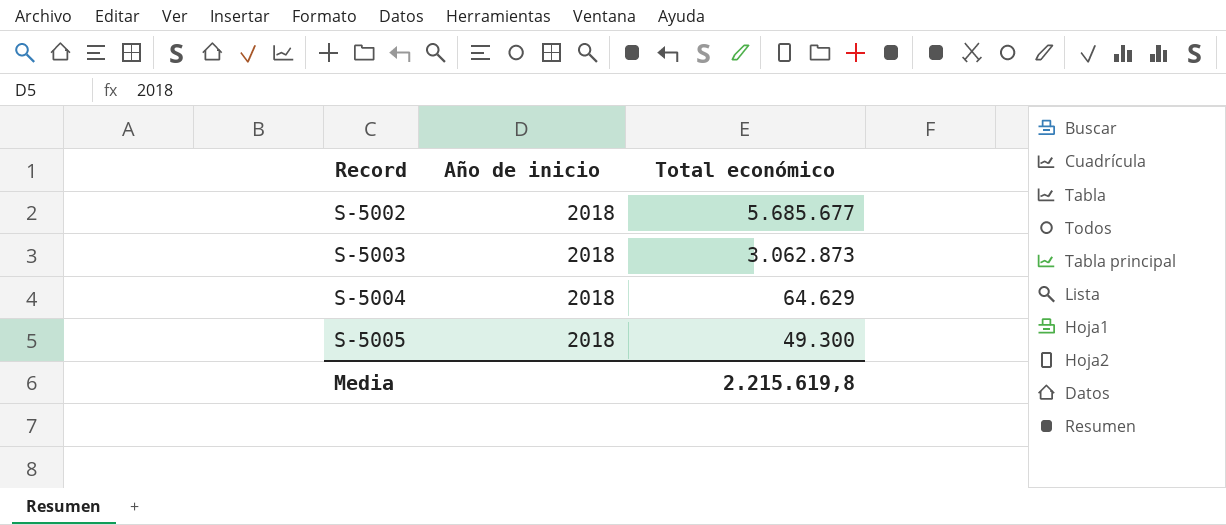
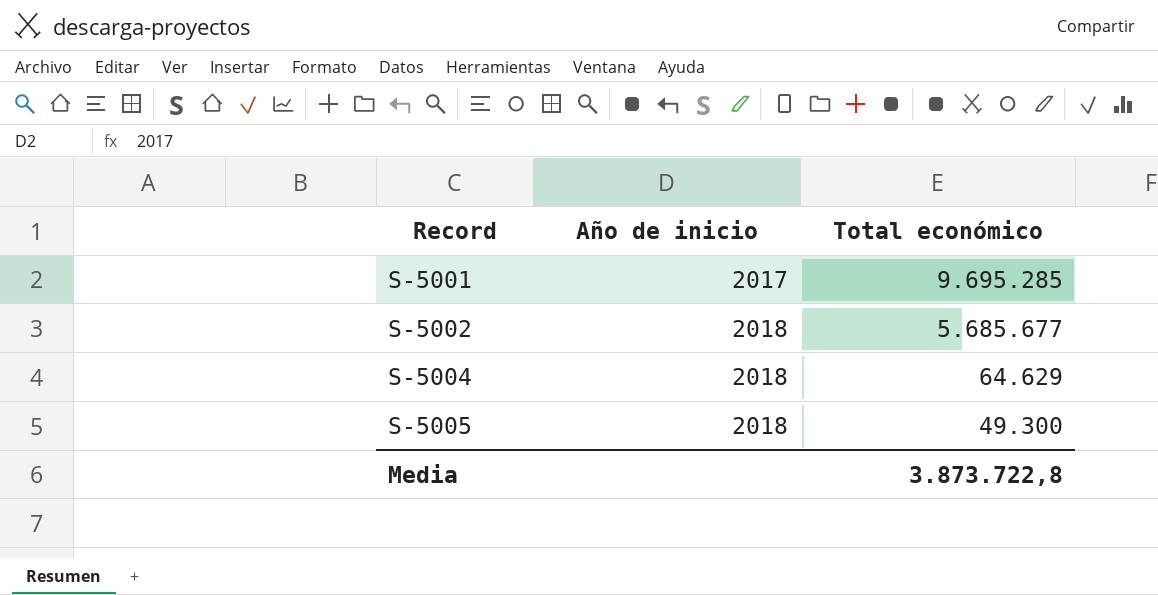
row S-5003: 2018 | 3.062.873 -> none
row S-5001: none -> 2017 | 9.695.285
Media | Total económico: 2.215.619,8 -> 3.873.722,8

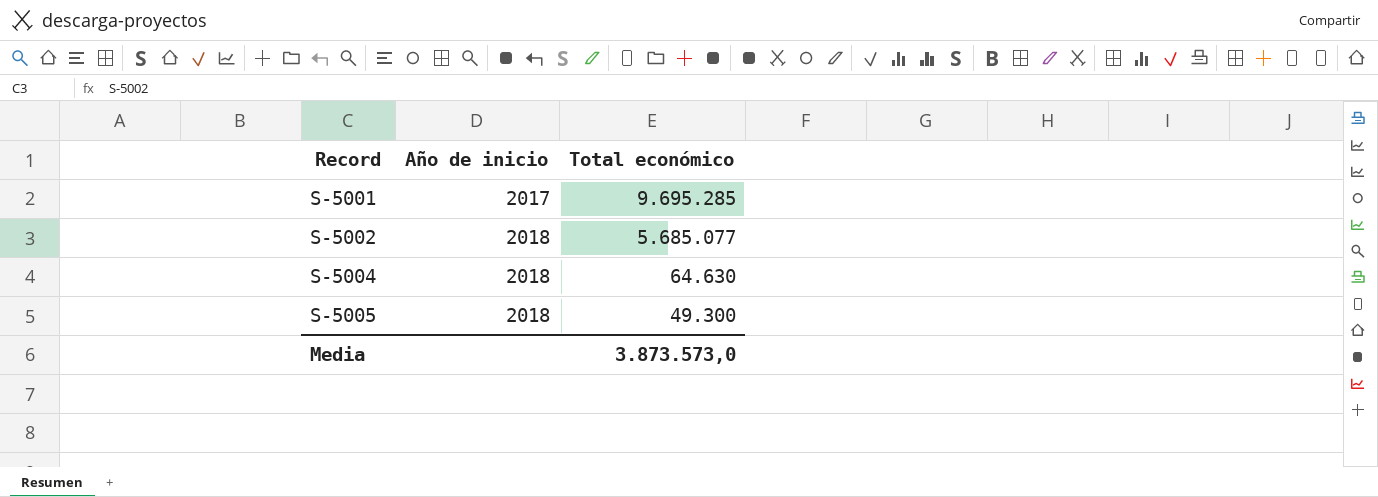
S-5002 | Total económico: 5.685.677 -> 5.685.077
S-5004 | Total económico: 64.629 -> 64.630
Media | Total económico: 3.873.722,8 -> 3.873.573,0

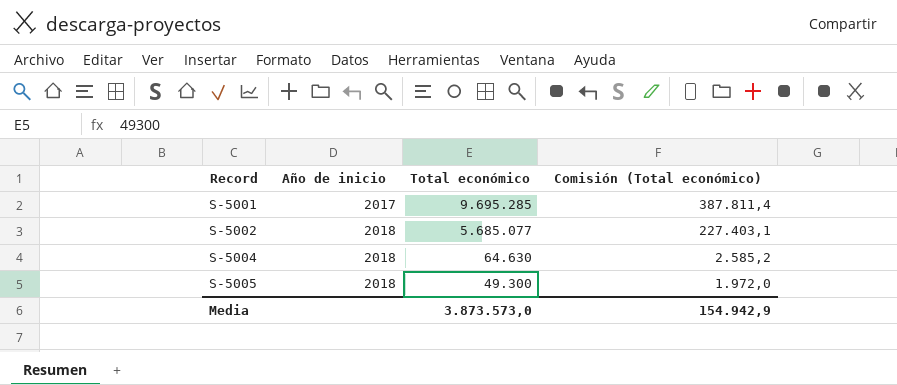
column Comisión (Total económico) | formula: none -> [Total económico] * 0,04

